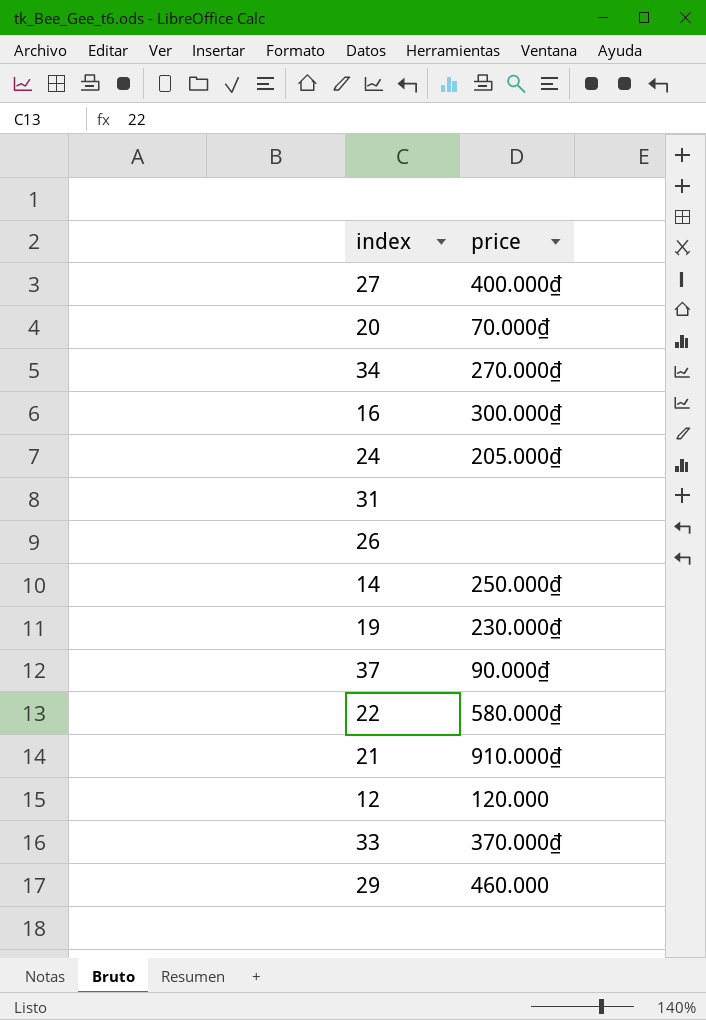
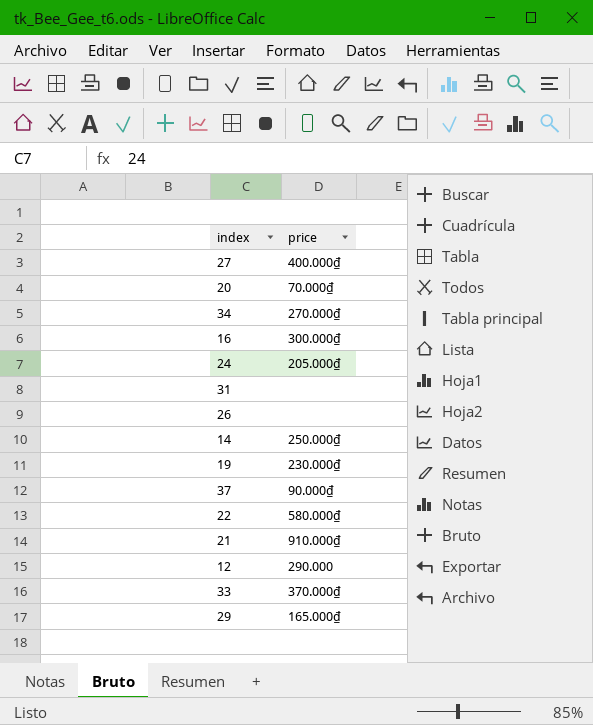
12 | price: 120.000 -> 290.000
29 | price: 460.000 -> 165.000₫

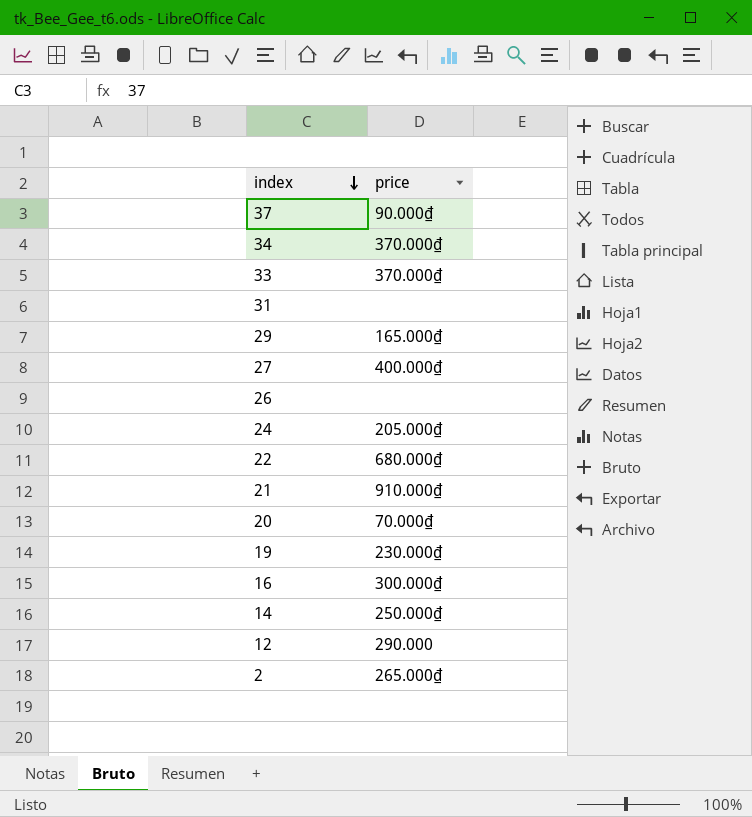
row order: none -> index descending
34 | price: 270.000₫ -> 370.000₫
22 | price: 580.000₫ -> 680.000₫
row 2: none -> 265.000₫

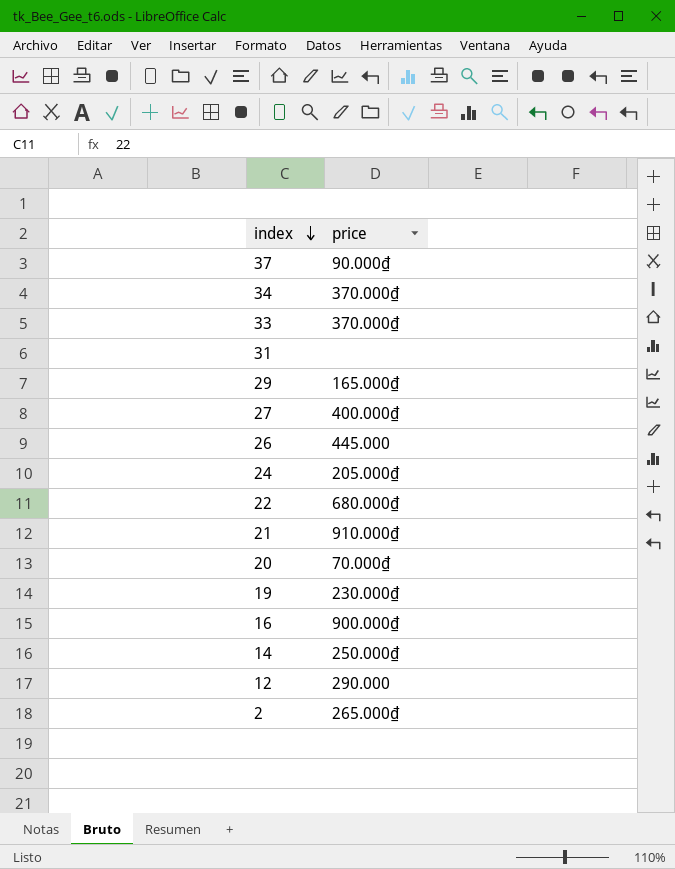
26 | price: none -> 445.000
16 | price: 300.000₫ -> 900.000₫

